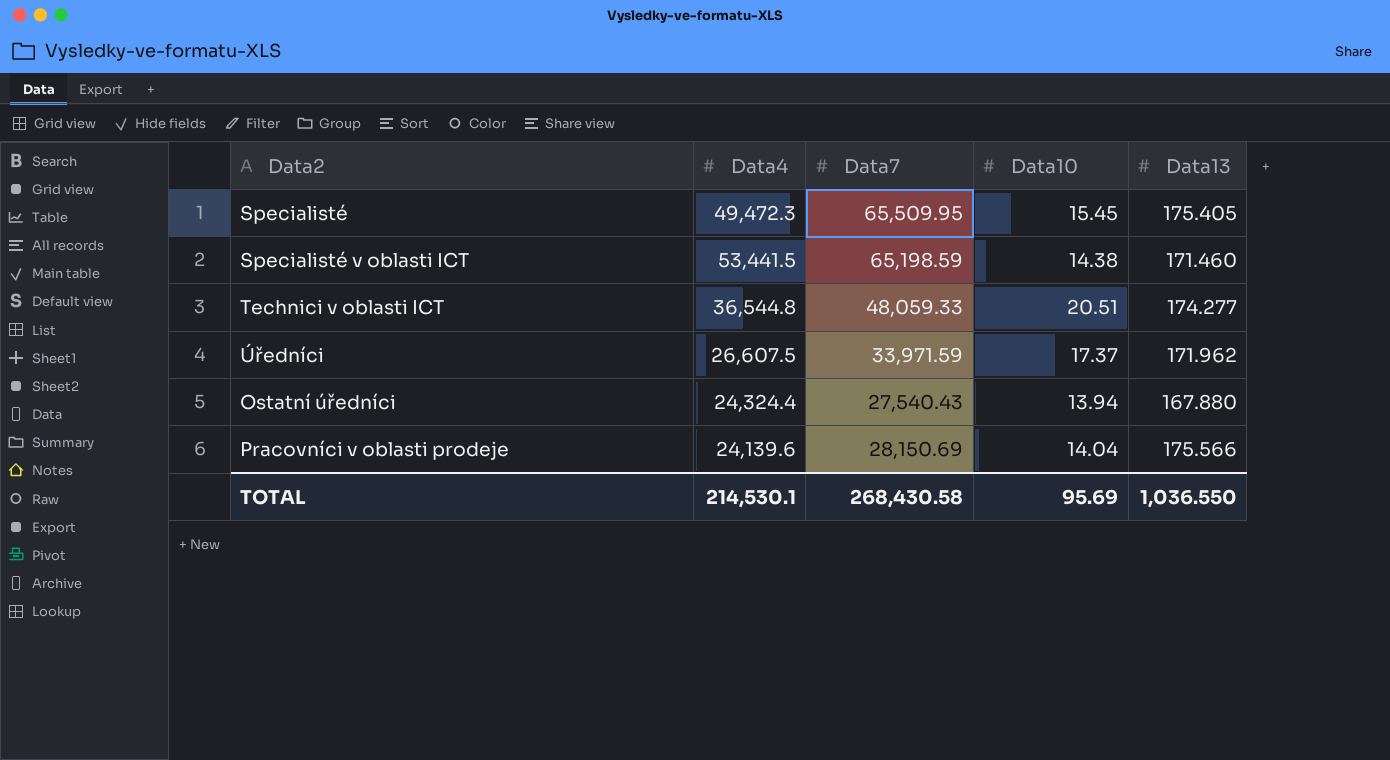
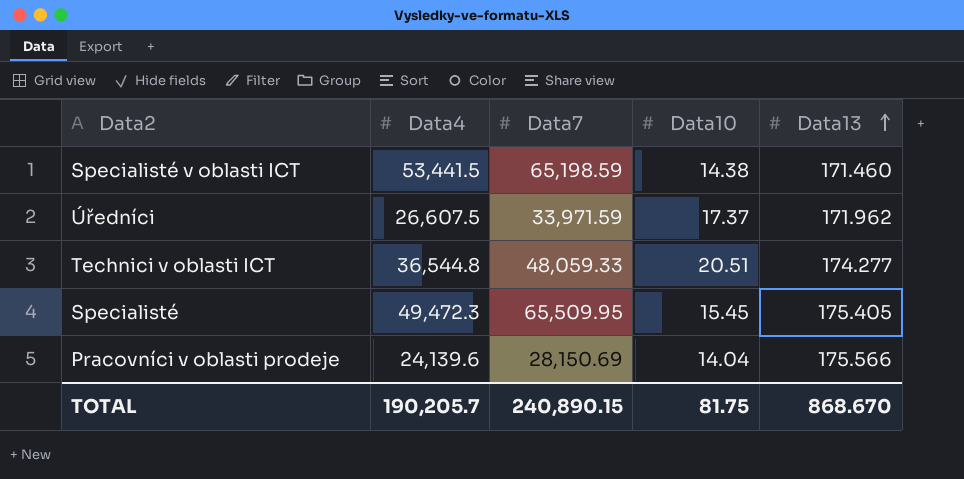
row order: none -> Data13 ascending
row Ostatní úředníci: 24,324.4 | 27,540.43 | 13.94 | 167.880 -> none
TOTAL | Data4: 214,530.1 -> 190,205.7
TOTAL | Data7: 268,430.58 -> 240,890.15
TOTAL | Data10: 95.69 -> 81.75
TOTAL | Data13: 1,036.550 -> 868.670

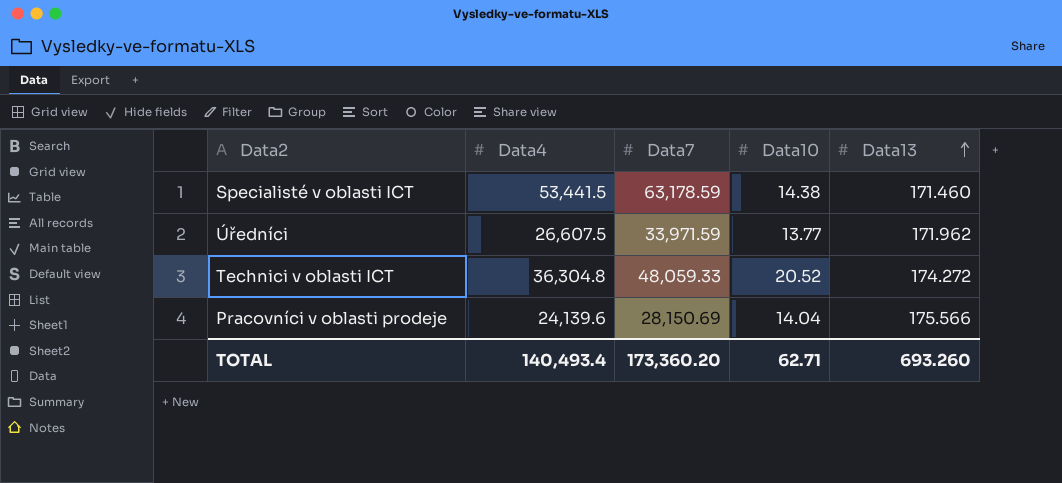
row Specialisté: 49,472.3 | 65,509.95 | 15.45 | 175.405 -> none
Specialisté v oblasti ICT | Data7: 65,198.59 -> 63,178.59
Úředníci | Data10: 17.37 -> 13.77
Technici v oblasti ICT | Data4: 36,544.8 -> 36,304.8
Technici v oblasti ICT | Data10: 20.51 -> 20.52
Technici v oblasti ICT | Data13: 174.277 -> 174.272
TOTAL | Data4: 190,205.7 -> 140,493.4
TOTAL | Data7: 240,890.15 -> 173,360.20
TOTAL | Data10: 81.75 -> 62.71
TOTAL | Data13: 868.670 -> 693.260

